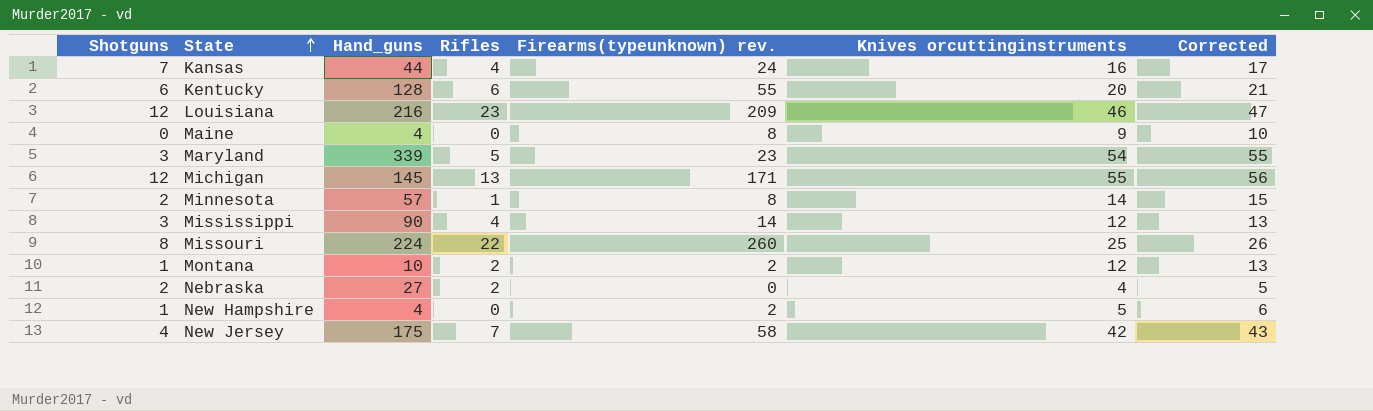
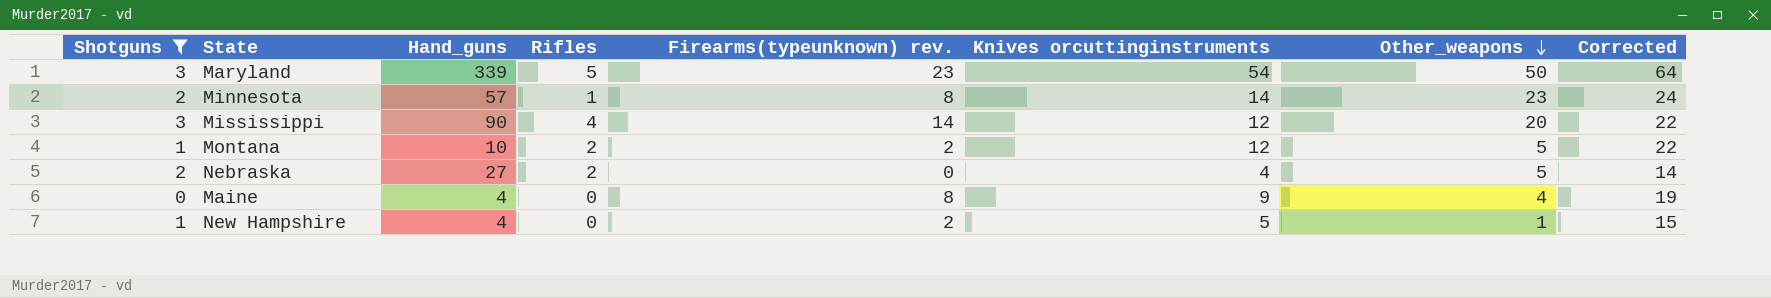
filter: none -> Shotguns <= 3
row order: State ascending -> Other_weapons descending
column Other_weapons | position: none -> 7
column Corrected | formula: [Knives orcuttinginstruments] + 1 -> [Knives orcuttinginstruments] + 10

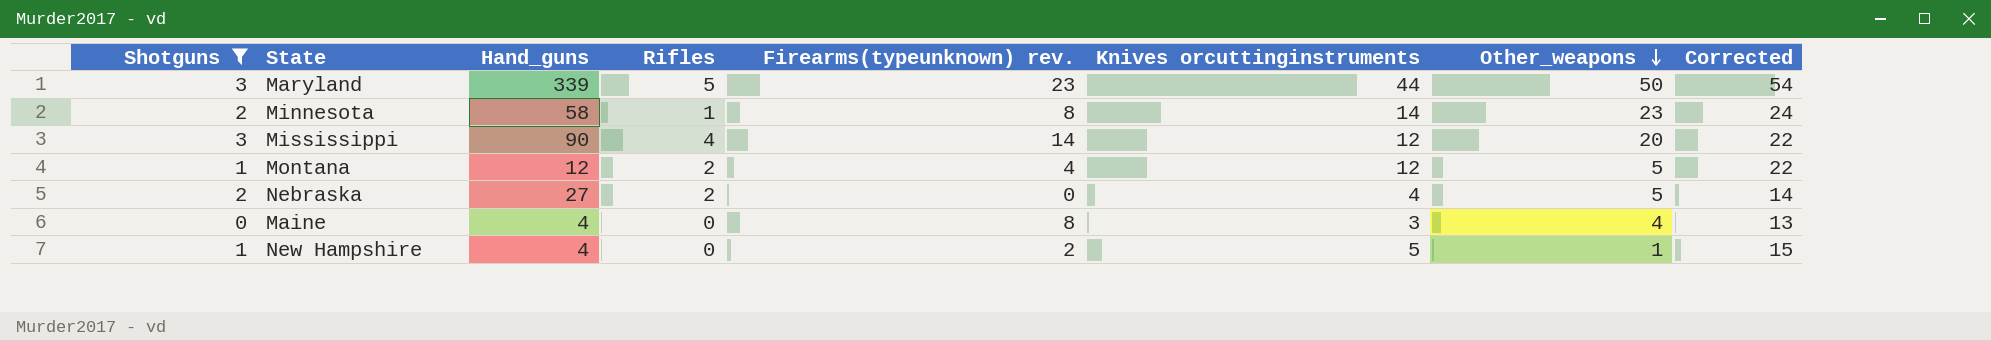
Maryland | Knives orcuttinginstruments: 54 -> 44
Maryland | Corrected: 64 -> 54
Minnesota | Hand_guns: 57 -> 58
Montana | Hand_guns: 10 -> 12
Montana | Firearms(typeunknown) rev.: 2 -> 4
Maine | Knives orcuttinginstruments: 9 -> 3
Maine | Corrected: 19 -> 13

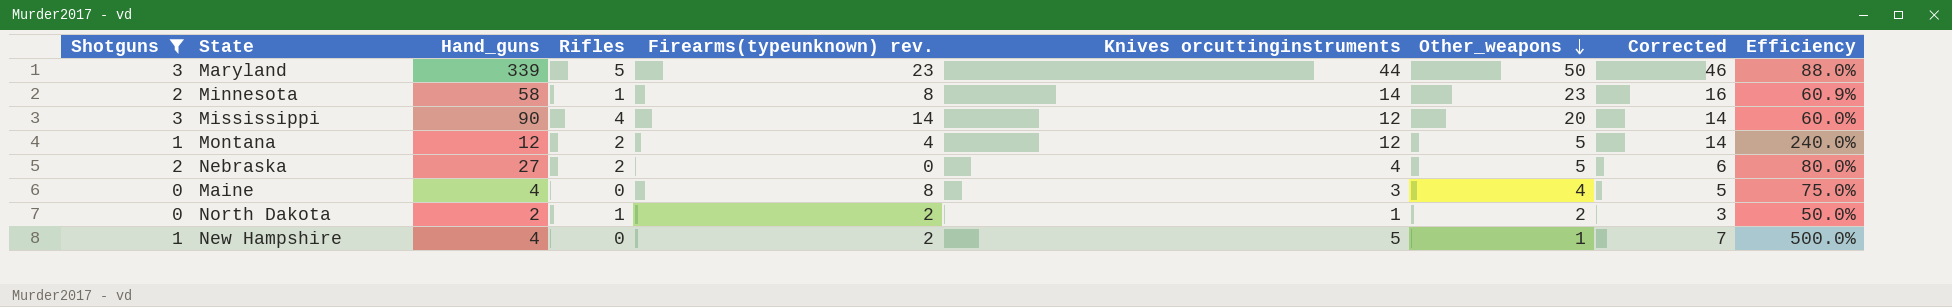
column Corrected | formula: [Knives orcuttinginstruments] + 10 -> [Knives orcuttinginstruments] + 2
column Efficiency | formula: none -> [Knives orcuttinginstruments] / [Other_weapons]
row North Dakota: none -> 0 | 2 | 1 | 2 | 1 | 2 | 3 | 50.0%

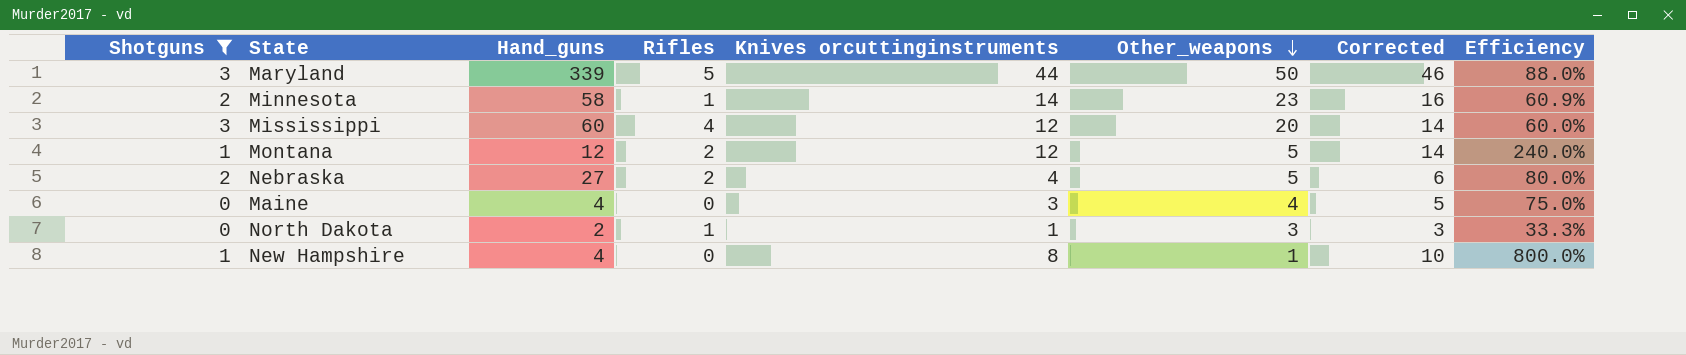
column Firearms(typeunknown) rev. | position: 5 -> none
Mississippi | Hand_guns: 90 -> 60
North Dakota | Other_weapons: 2 -> 3
North Dakota | Efficiency: 50.0% -> 33.3%
New Hampshire | Knives orcuttinginstruments: 5 -> 8
New Hampshire | Corrected: 7 -> 10
New Hampshire | Efficiency: 500.0% -> 800.0%

